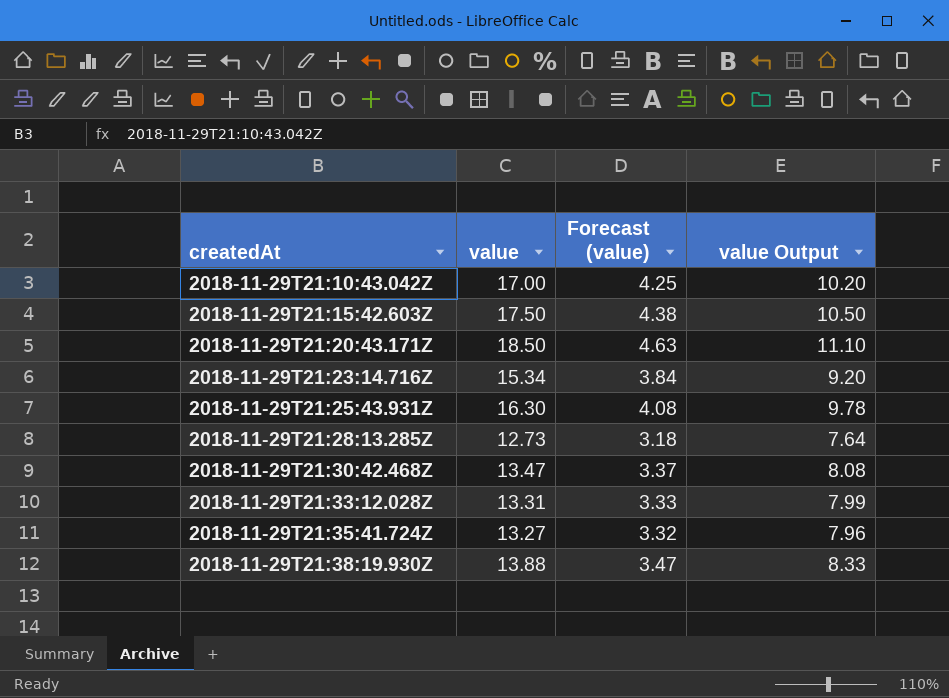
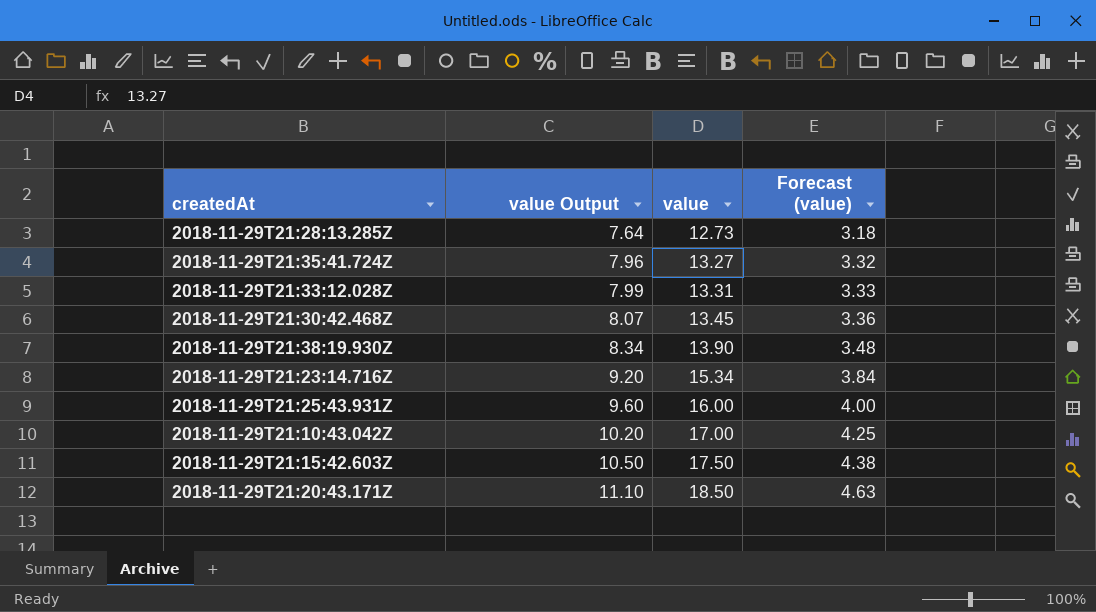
row order: createdAt ascending -> value Output ascending
column value Output | position: 4 -> 2
2018-11-29T21:30:42.468Z | value Output: 8.08 -> 8.07
2018-11-29T21:30:42.468Z | value: 13.47 -> 13.45
2018-11-29T21:30:42.468Z | Forecast (value): 3.37 -> 3.36
2018-11-29T21:38:19.930Z | value Output: 8.33 -> 8.34
2018-11-29T21:38:19.930Z | value: 13.88 -> 13.90
2018-11-29T21:38:19.930Z | Forecast (value): 3.47 -> 3.48
2018-11-29T21:25:43.931Z | value Output: 9.78 -> 9.60
2018-11-29T21:25:43.931Z | value: 16.30 -> 16.00
2018-11-29T21:25:43.931Z | Forecast (value): 4.08 -> 4.00

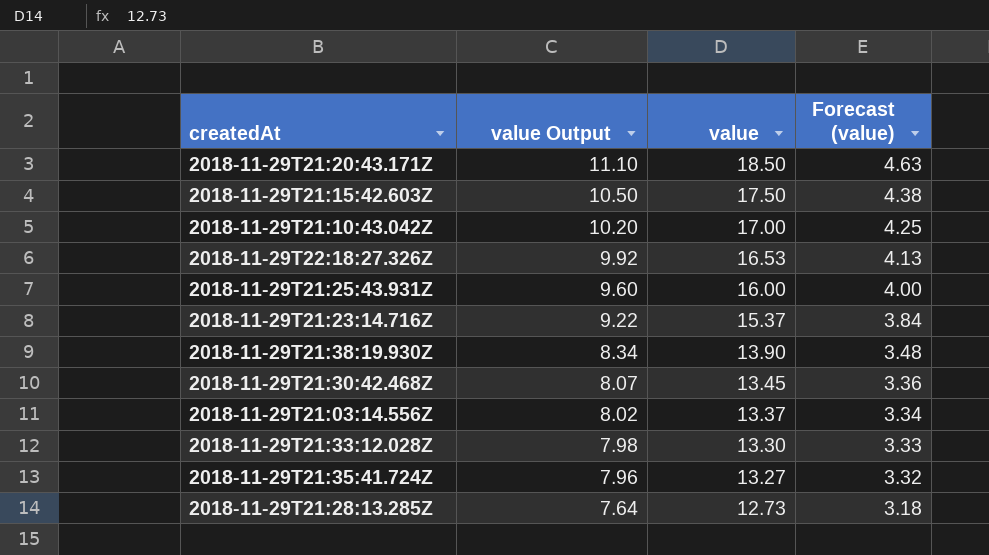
row order: value Output ascending -> value Output descending
row 2018-11-29T22:18:27.326Z: none -> 9.92 | 16.53 | 4.13
2018-11-29T21:23:14.716Z | value Output: 9.20 -> 9.22
2018-11-29T21:23:14.716Z | value: 15.34 -> 15.37
row 2018-11-29T21:03:14.556Z: none -> 8.02 | 13.37 | 3.34
2018-11-29T21:33:12.028Z | value Output: 7.99 -> 7.98
2018-11-29T21:33:12.028Z | value: 13.31 -> 13.30

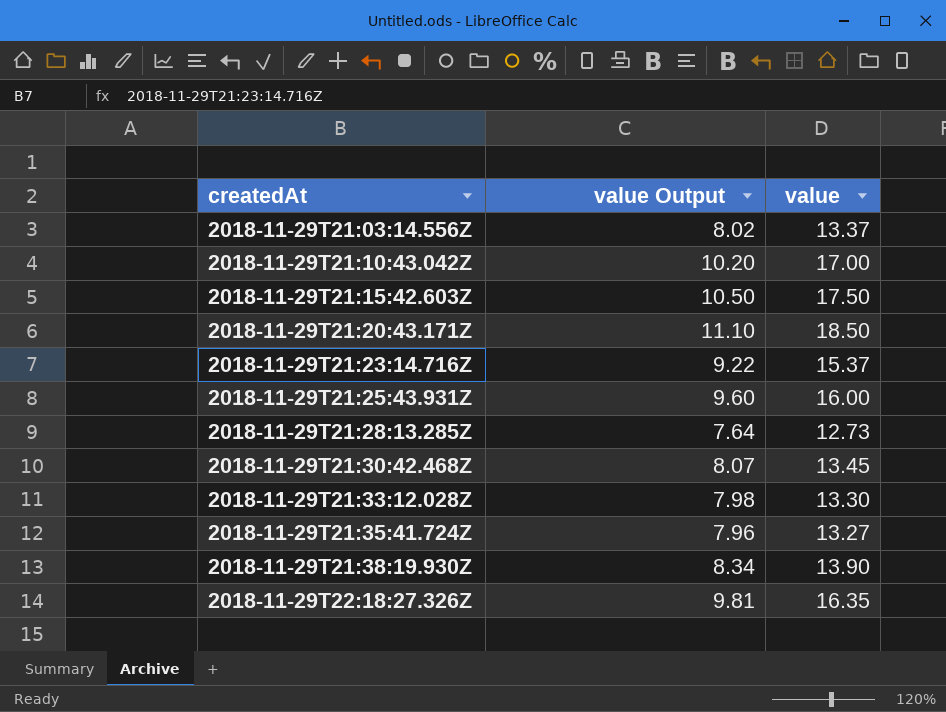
row order: value Output descending -> createdAt ascending
column Forecast (value) | formula: [value] * 0.25 -> none
2018-11-29T22:18:27.326Z | value Output: 9.92 -> 9.81
2018-11-29T22:18:27.326Z | value: 16.53 -> 16.35

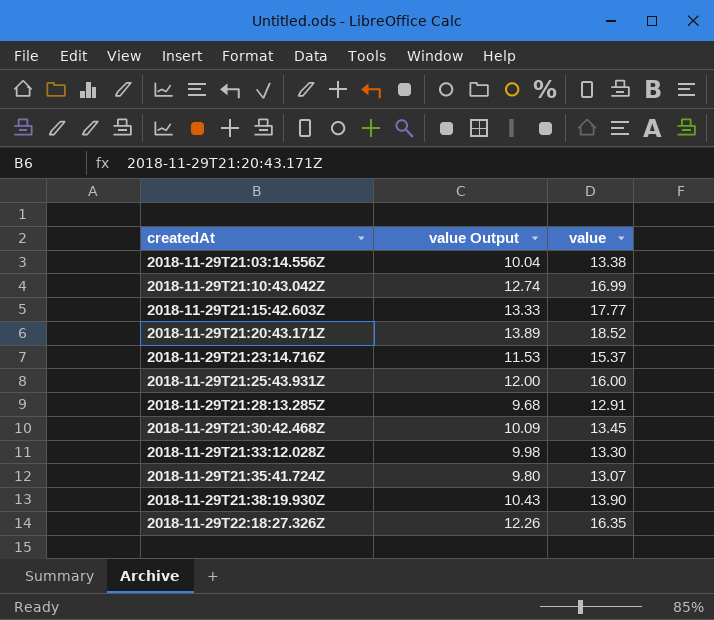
column value Output | formula: [value] * 0.6 -> [value] * 0.75
2018-11-29T21:03:14.556Z | value: 13.37 -> 13.38
2018-11-29T21:10:43.042Z | value: 17.00 -> 16.99
2018-11-29T21:15:42.603Z | value: 17.50 -> 17.77
2018-11-29T21:20:43.171Z | value: 18.50 -> 18.52
2018-11-29T21:28:13.285Z | value: 12.73 -> 12.91
2018-11-29T21:35:41.724Z | value: 13.27 -> 13.07

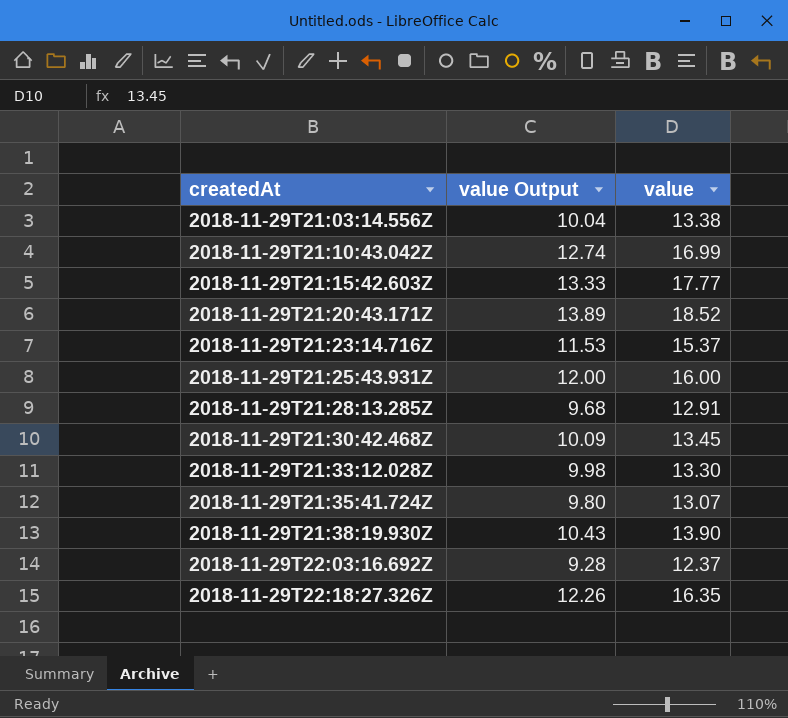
row 2018-11-29T22:03:16.692Z: none -> 9.28 | 12.37

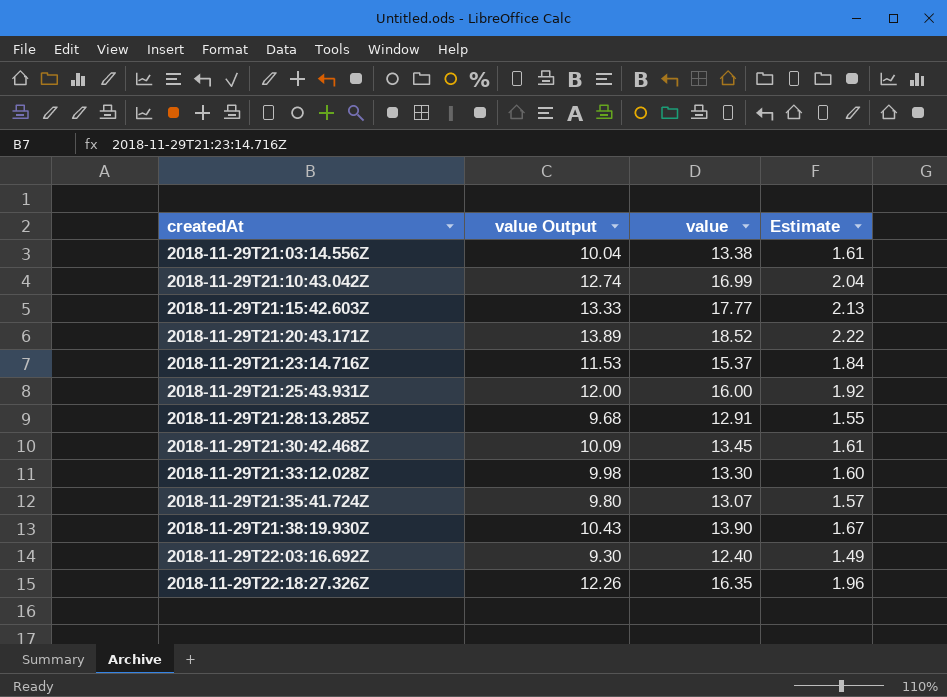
column Estimate | formula: none -> [value] * 0.12
2018-11-29T22:03:16.692Z | value Output: 9.28 -> 9.30
2018-11-29T22:03:16.692Z | value: 12.37 -> 12.40

